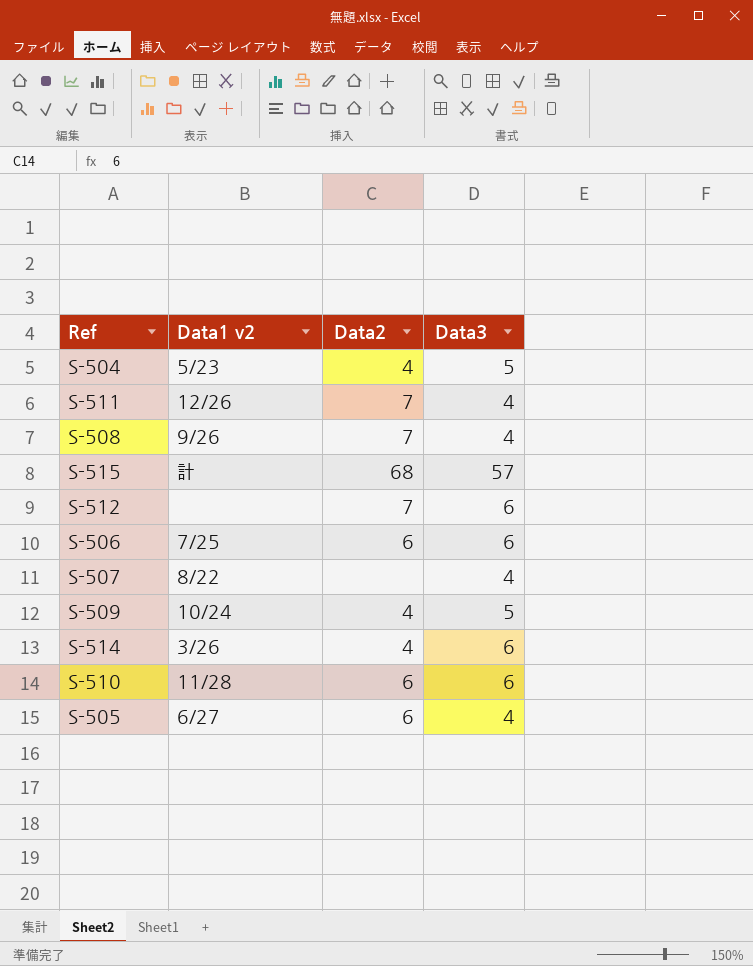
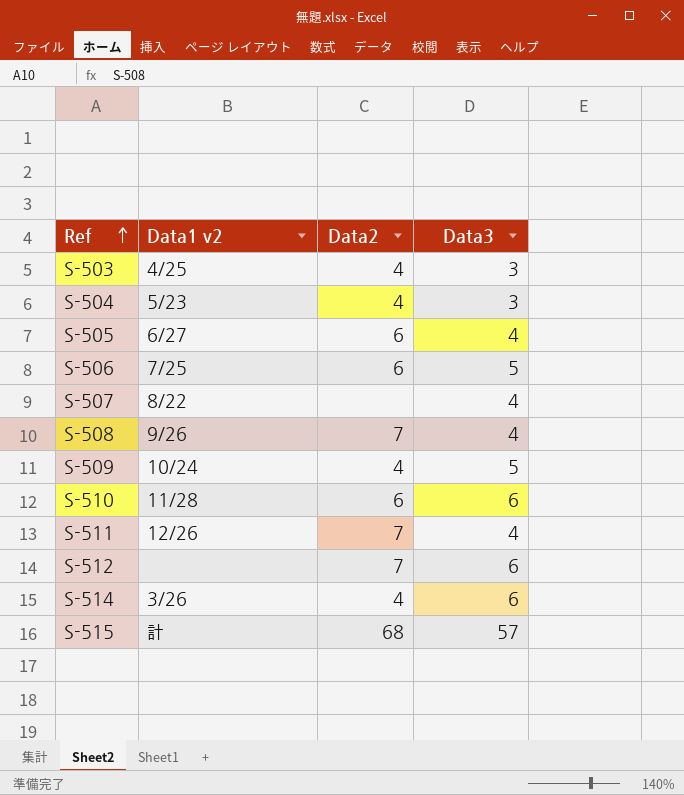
row order: none -> Ref ascending
row S-503: none -> 4/25 | 4 | 3
S-504 | Data3: 5 -> 3
S-506 | Data3: 6 -> 5

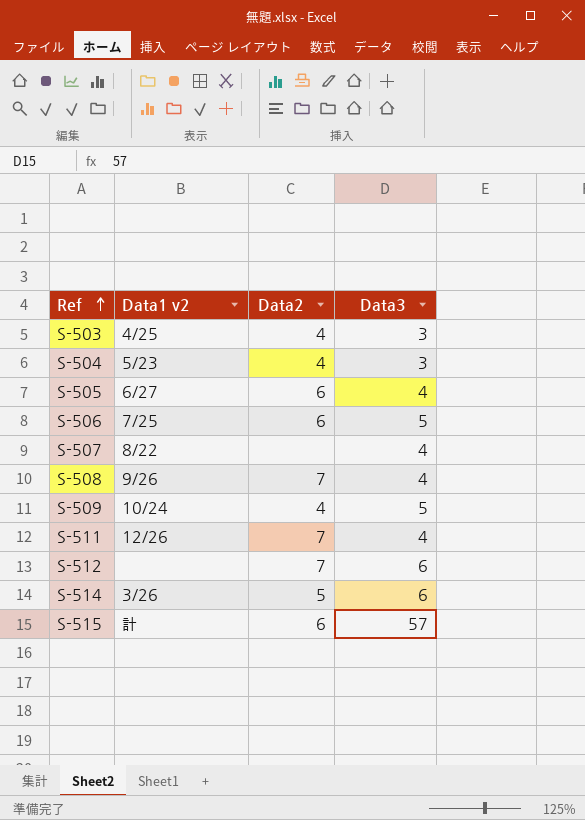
row S-510: 11/28 | 6 | 6 -> none
S-514 | Data2: 4 -> 5
S-515 | Data2: 68 -> 6

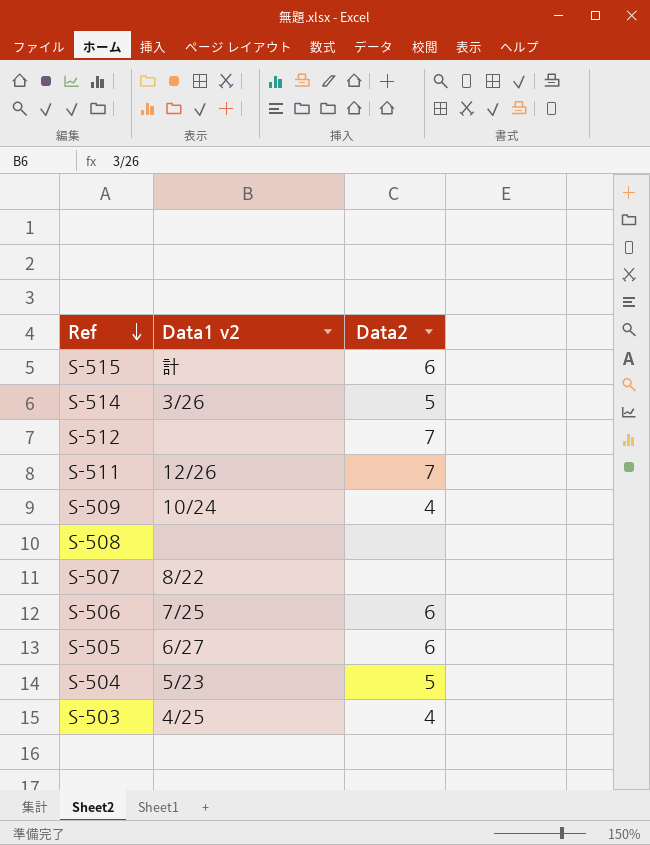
row order: Ref ascending -> Ref descending
column Data3 | position: 4 -> none
S-508 | Data1 v2: 9/26 -> none
S-508 | Data2: 7 -> none
S-504 | Data2: 4 -> 5

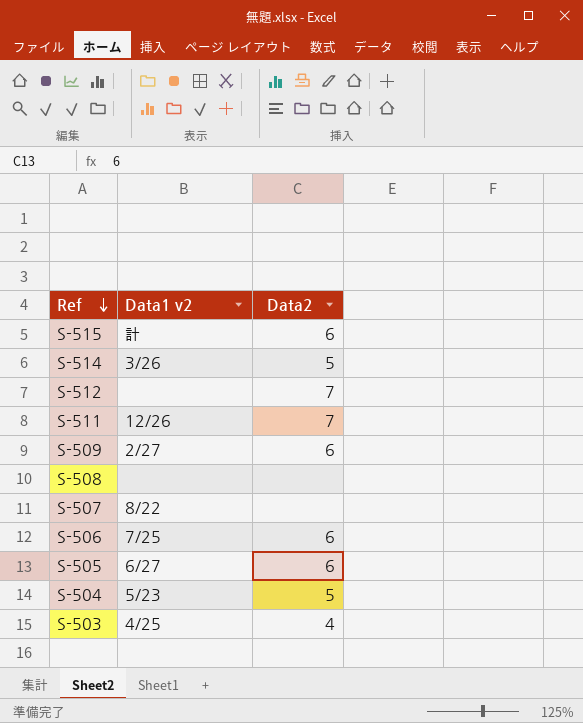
S-509 | Data1 v2: 10/24 -> 2/27
S-509 | Data2: 4 -> 6

